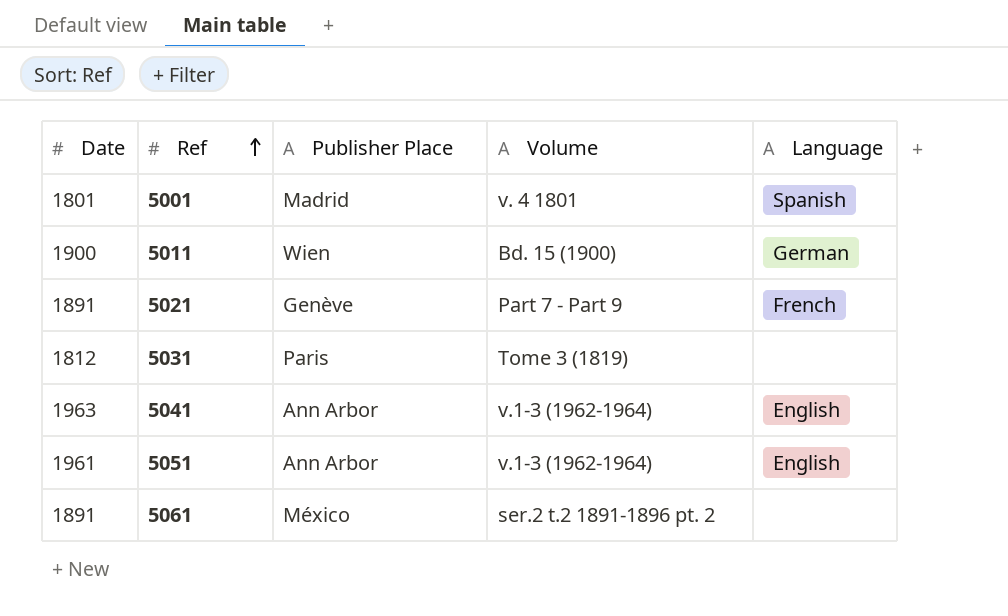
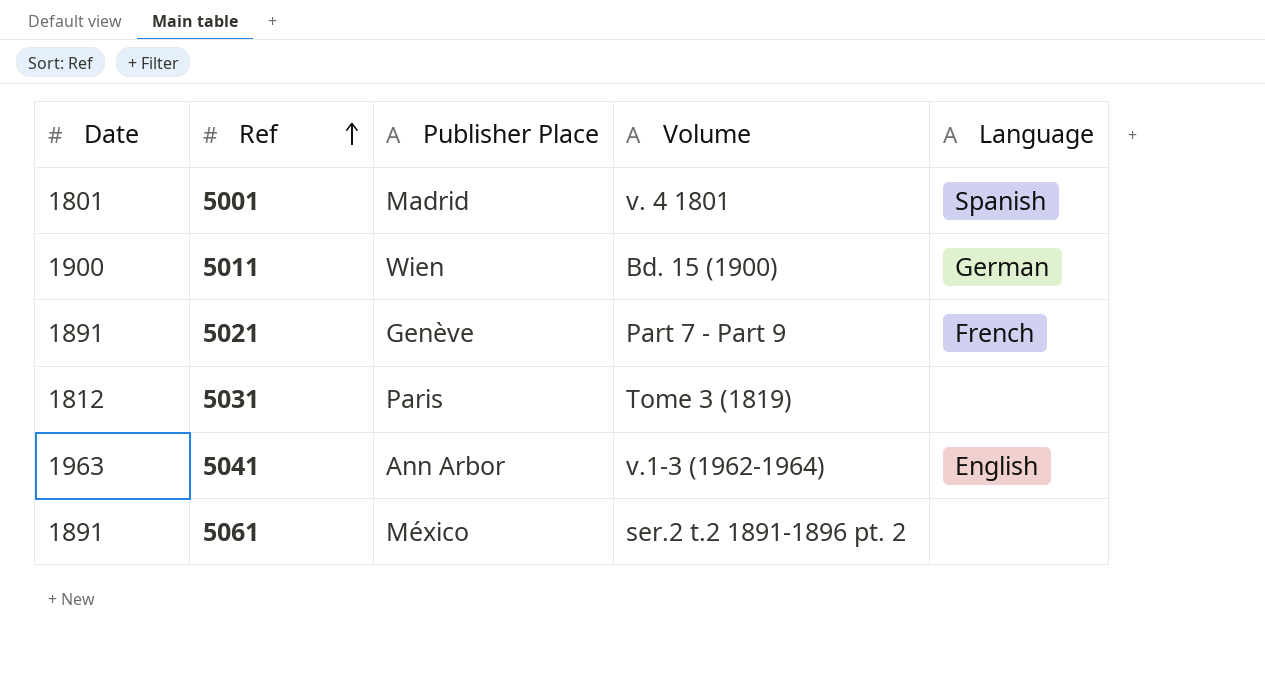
row 5051: 1961 | Ann Arbor | v.1-3 (1962-1964) | English -> none

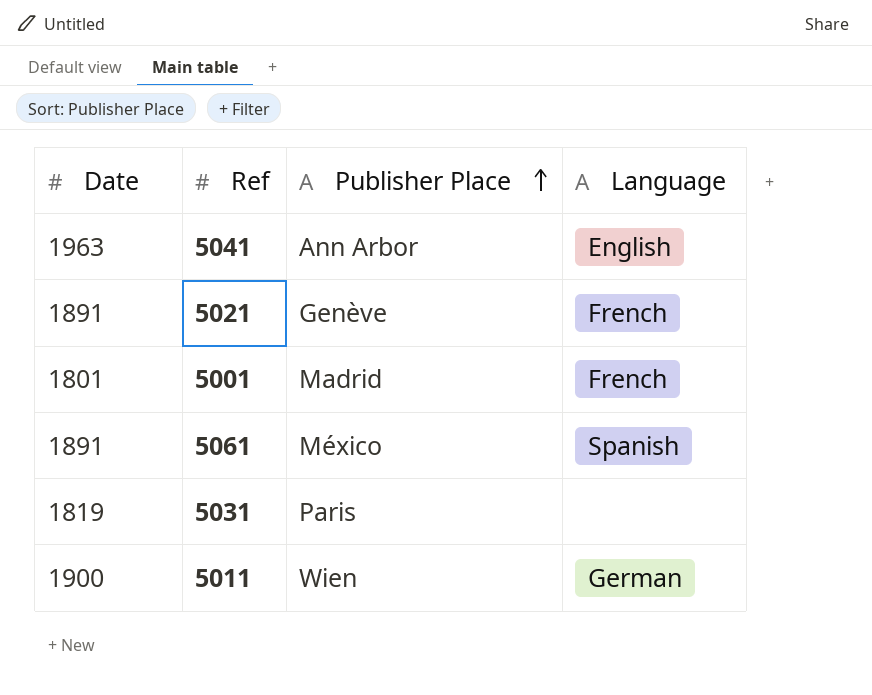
row order: Ref ascending -> Publisher Place ascending
column Volume | position: 4 -> none
5001 | Language: Spanish -> French
5061 | Language: none -> Spanish
5031 | Date: 1812 -> 1819

